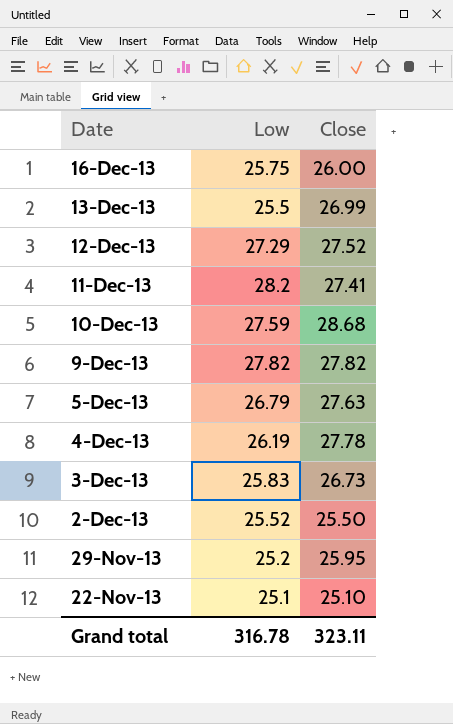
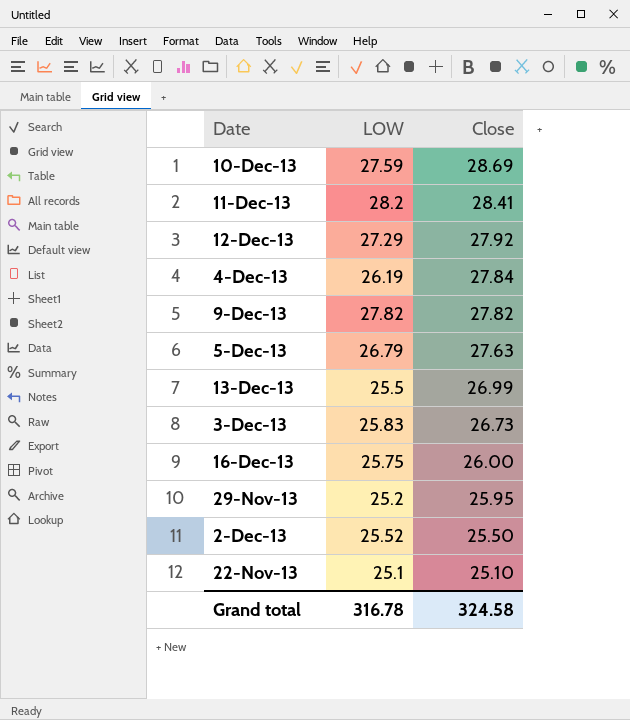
row order: Date descending -> Close descending
column name: Low -> LOW
10-Dec-13 | Close: 28.68 -> 28.69
11-Dec-13 | Close: 27.41 -> 28.41
12-Dec-13 | Close: 27.52 -> 27.92
4-Dec-13 | Close: 27.78 -> 27.84
Grand total | Close: 323.11 -> 324.58

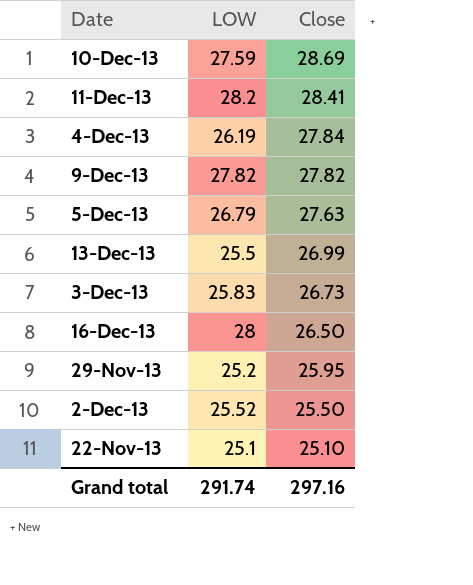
row 12-Dec-13: 27.29 | 27.92 -> none
16-Dec-13 | LOW: 25.75 -> 28
16-Dec-13 | Close: 26.00 -> 26.50
Grand total | LOW: 316.78 -> 291.74
Grand total | Close: 324.58 -> 297.16

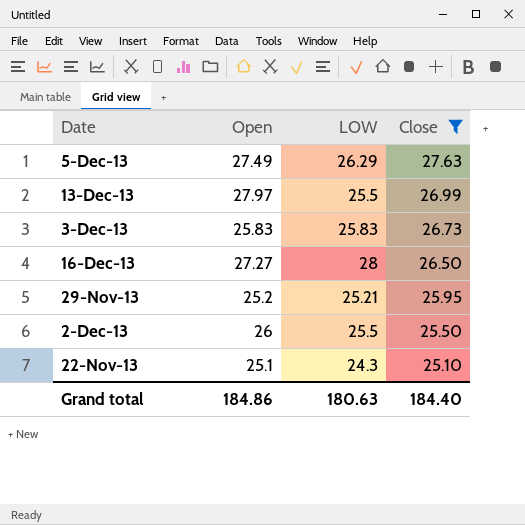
filter: none -> Close <= 27.63
column Open | position: none -> 2
5-Dec-13 | LOW: 26.79 -> 26.29
29-Nov-13 | LOW: 25.2 -> 25.21
2-Dec-13 | LOW: 25.52 -> 25.5
22-Nov-13 | LOW: 25.1 -> 24.3
Grand total | LOW: 291.74 -> 180.63
Grand total | Close: 297.16 -> 184.40

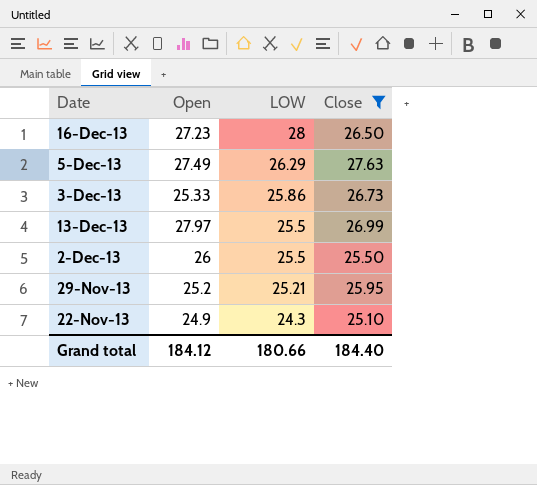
row order: Close descending -> LOW descending
16-Dec-13 | Open: 27.27 -> 27.23
3-Dec-13 | Open: 25.83 -> 25.33
3-Dec-13 | LOW: 25.83 -> 25.86
22-Nov-13 | Open: 25.1 -> 24.9
Grand total | Open: 184.86 -> 184.12
Grand total | LOW: 180.63 -> 180.66

